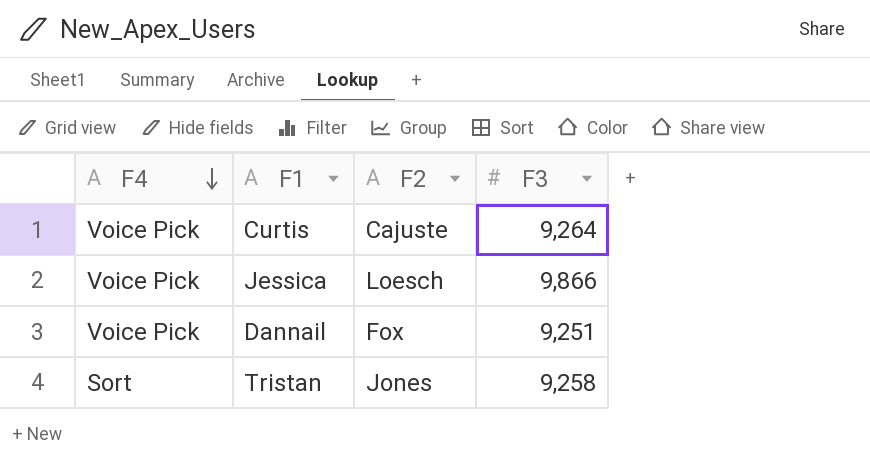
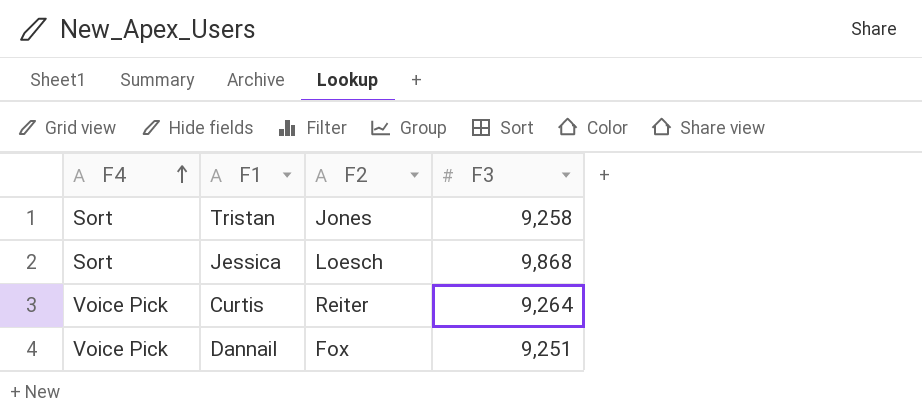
row order: F4 descending -> F4 ascending
Jessica | F4: Voice Pick -> Sort
Jessica | F3: 9,866 -> 9,868
Curtis | F2: Cajuste -> Reiter

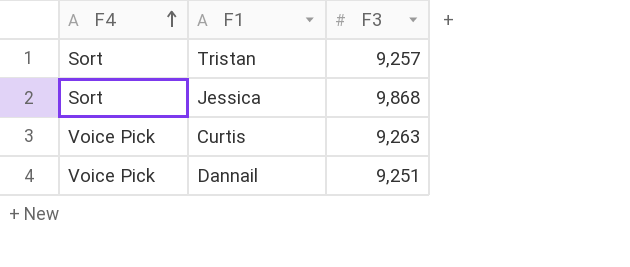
column F2 | position: 3 -> none
Tristan | F3: 9,258 -> 9,257
Curtis | F3: 9,264 -> 9,263

